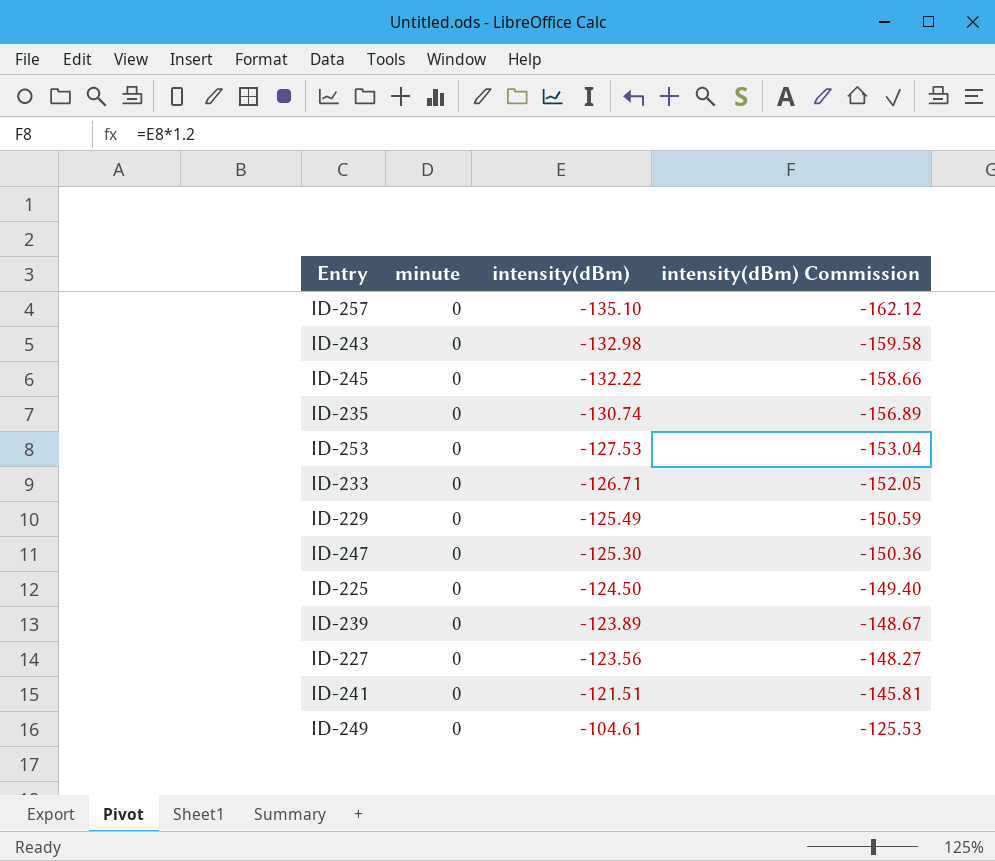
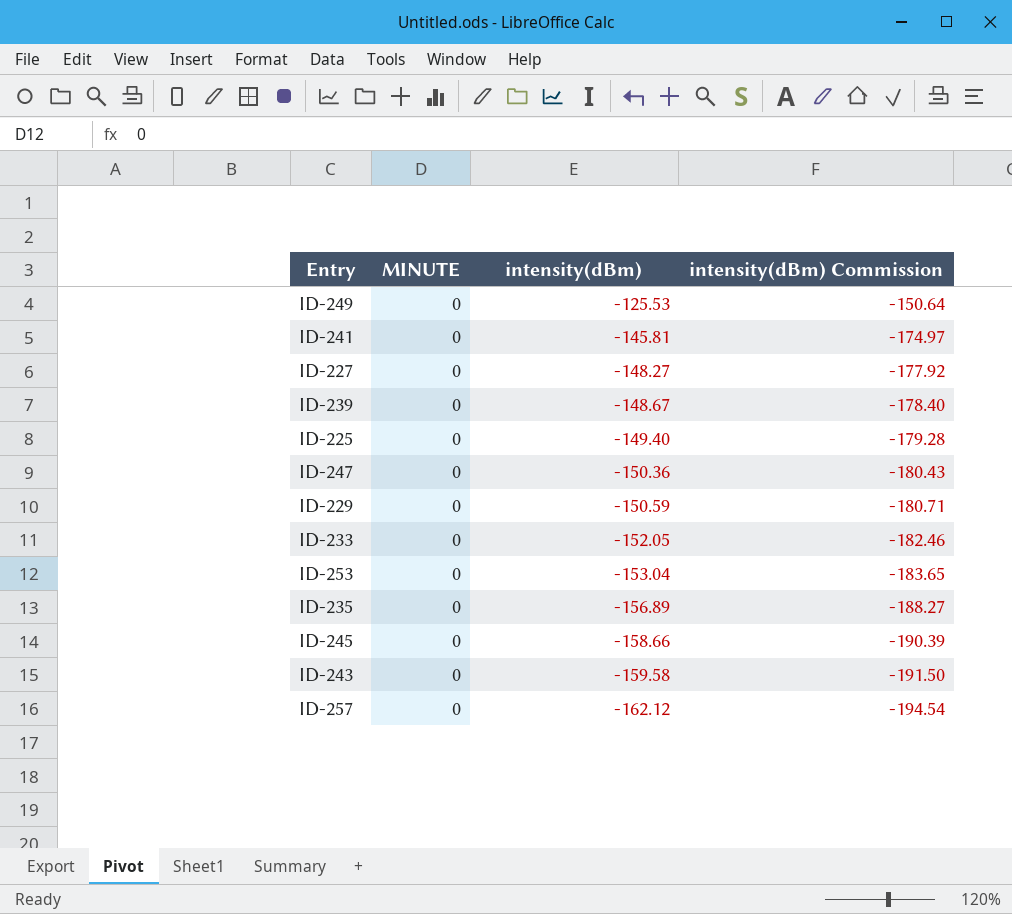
row order: intensity(dBm) ascending -> intensity(dBm) descending
column name: minute -> MINUTE
ID-249 | intensity(dBm): -104.61 -> -125.53
ID-249 | intensity(dBm) Commission: -125.53 -> -150.64
ID-241 | intensity(dBm): -121.51 -> -145.81
ID-241 | intensity(dBm) Commission: -145.81 -> -174.97
ID-227 | intensity(dBm): -123.56 -> -148.27
ID-227 | intensity(dBm) Commission: -148.27 -> -177.92
ID-239 | intensity(dBm): -123.89 -> -148.67
ID-239 | intensity(dBm) Commission: -148.67 -> -178.40
ID-225 | intensity(dBm): -124.50 -> -149.40
ID-225 | intensity(dBm) Commission: -149.40 -> -179.28
ID-247 | intensity(dBm): -125.30 -> -150.36
ID-247 | intensity(dBm) Commission: -150.36 -> -180.43
ID-229 | intensity(dBm): -125.49 -> -150.59
ID-229 | intensity(dBm) Commission: -150.59 -> -180.71
ID-233 | intensity(dBm): -126.71 -> -152.05
ID-233 | intensity(dBm) Commission: -152.05 -> -182.46
ID-253 | intensity(dBm): -127.53 -> -153.04
ID-253 | intensity(dBm) Commission: -153.04 -> -183.65
ID-235 | intensity(dBm): -130.74 -> -156.89
ID-235 | intensity(dBm) Commission: -156.89 -> -188.27
ID-245 | intensity(dBm): -132.22 -> -158.66
ID-245 | intensity(dBm) Commission: -158.66 -> -190.39
ID-243 | intensity(dBm): -132.98 -> -159.58
ID-243 | intensity(dBm) Commission: -159.58 -> -191.50
ID-257 | intensity(dBm): -135.10 -> -162.12
ID-257 | intensity(dBm) Commission: -162.12 -> -194.54

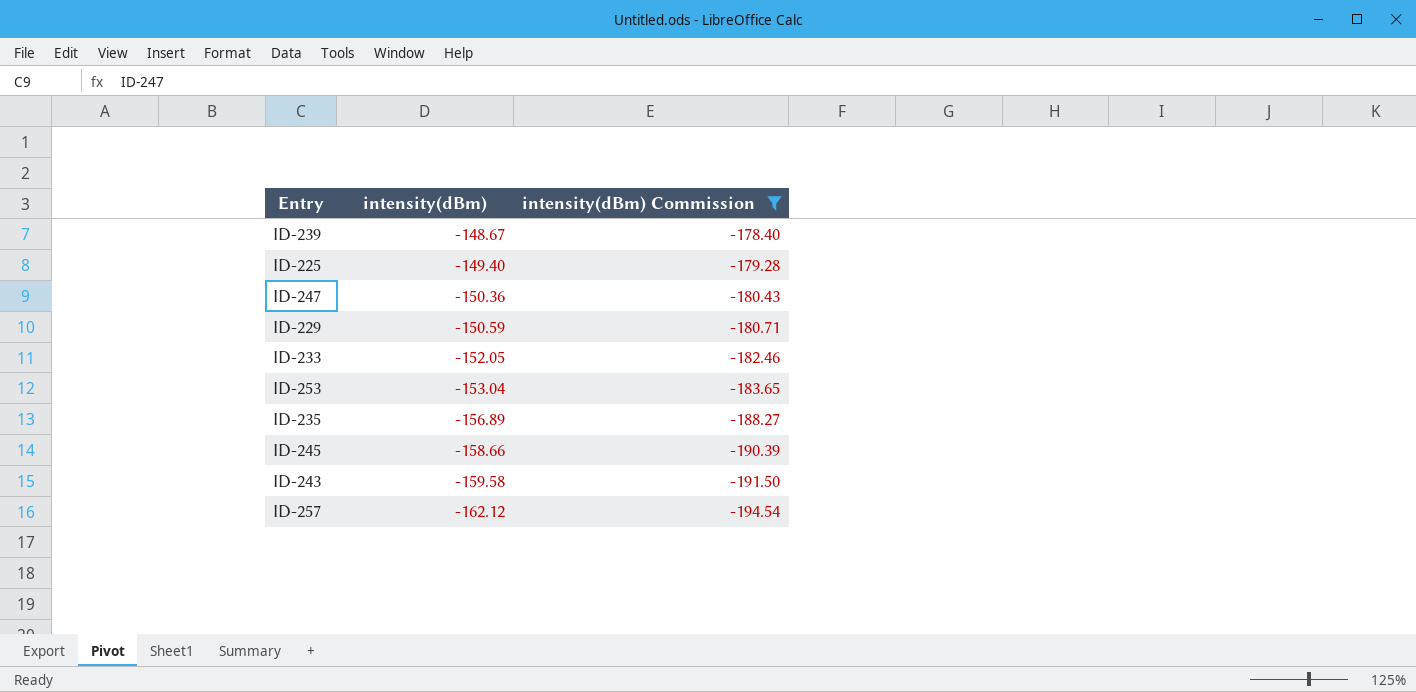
filter: none -> intensity(dBm) Commission <= -178.40
column MINUTE | position: 2 -> none

